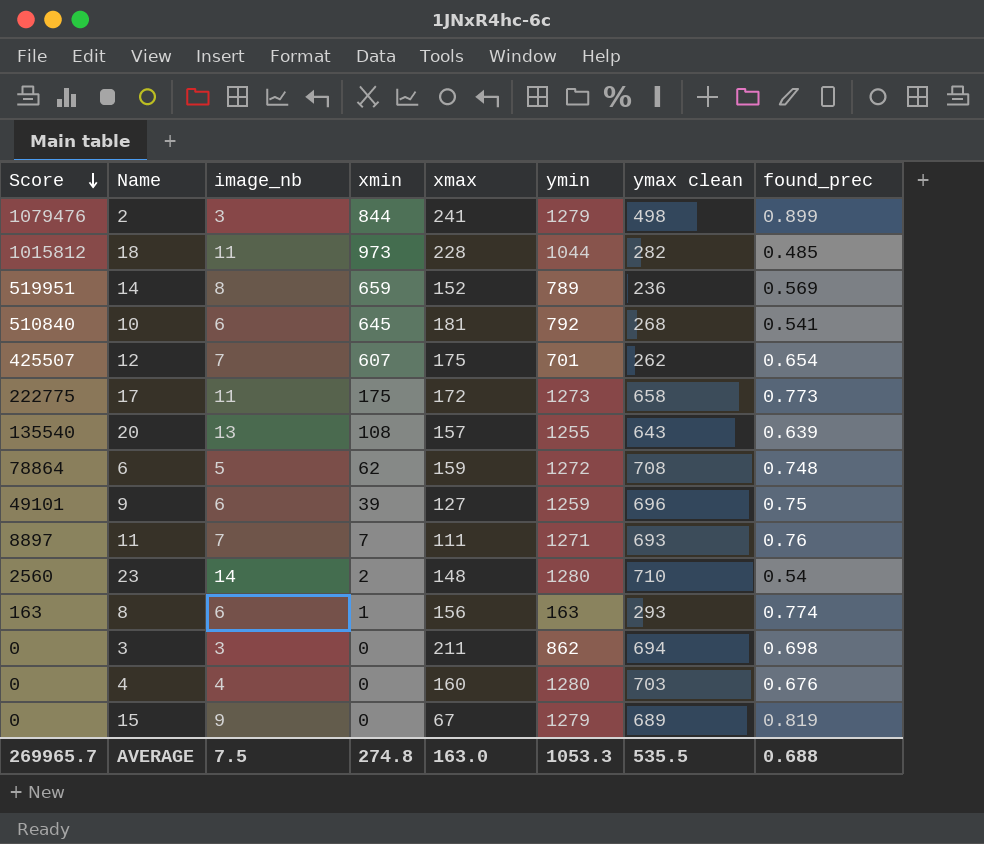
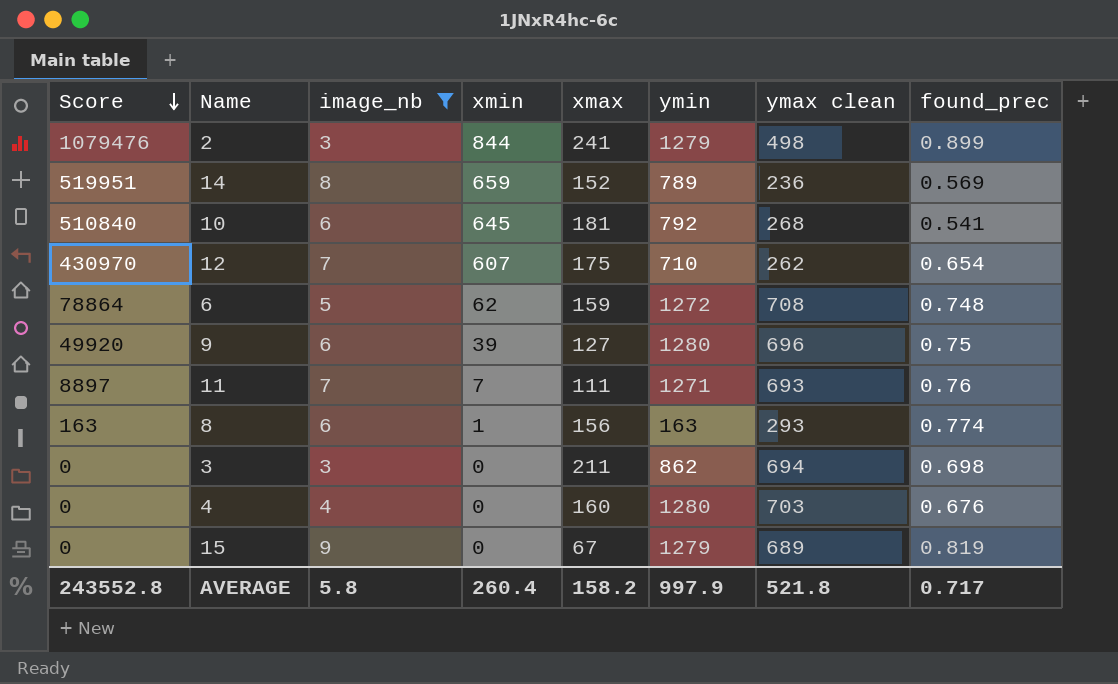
filter: none -> image_nb <= 9
12 | Score: 425507 -> 430970
12 | ymin: 701 -> 710
9 | Score: 49101 -> 49920
9 | ymin: 1259 -> 1280
AVERAGE | Score: 269965.7 -> 243552.8
AVERAGE | image_nb: 7.5 -> 5.8
AVERAGE | xmin: 274.8 -> 260.4
AVERAGE | xmax: 163.0 -> 158.2
AVERAGE | ymin: 1053.3 -> 997.9
AVERAGE | ymax clean: 535.5 -> 521.8
AVERAGE | found_prec: 0.688 -> 0.717

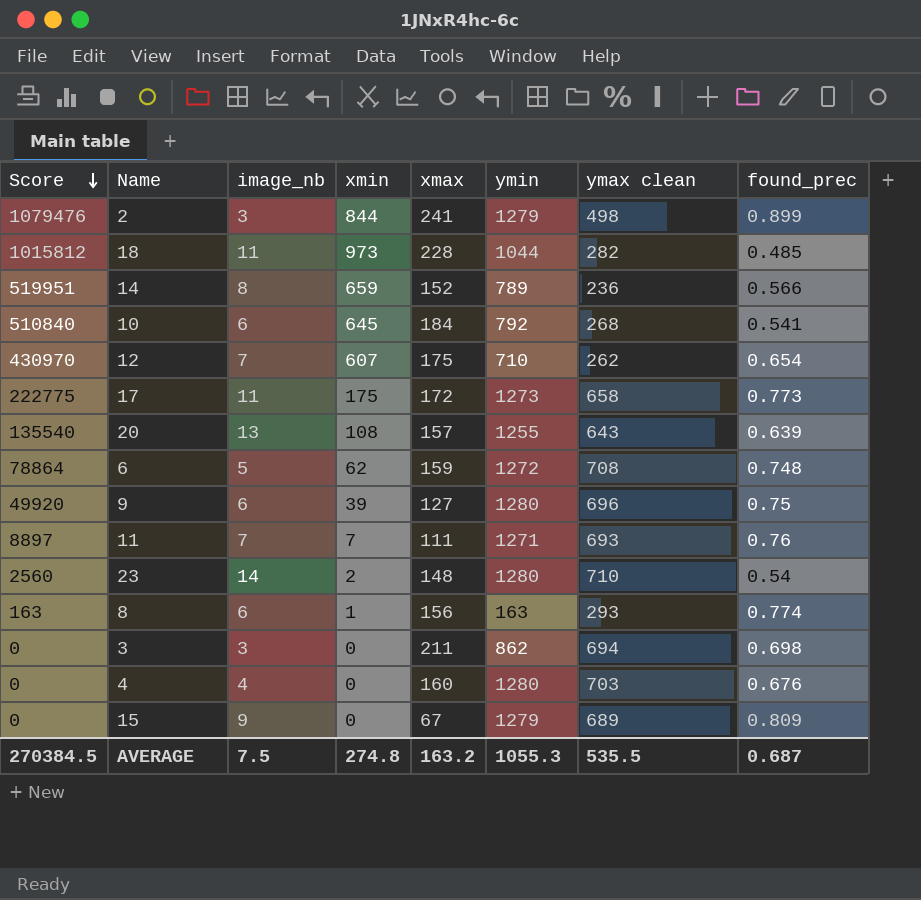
filter: image_nb <= 9 -> none
14 | found_prec: 0.569 -> 0.566
10 | xmax: 181 -> 184
15 | found_prec: 0.819 -> 0.809
AVERAGE | Score: 243552.8 -> 270384.5
AVERAGE | image_nb: 5.8 -> 7.5
AVERAGE | xmin: 260.4 -> 274.8
AVERAGE | xmax: 158.2 -> 163.2
AVERAGE | ymin: 997.9 -> 1055.3
AVERAGE | ymax clean: 521.8 -> 535.5
AVERAGE | found_prec: 0.717 -> 0.687

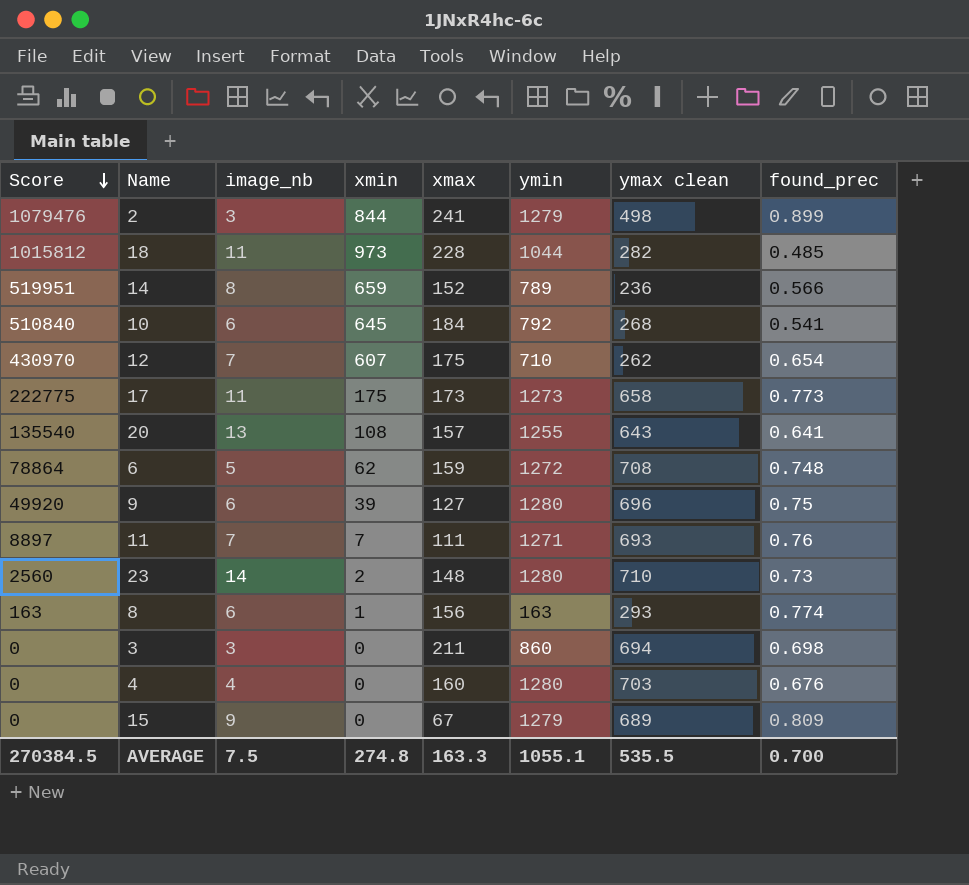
17 | xmax: 172 -> 173
20 | found_prec: 0.639 -> 0.641
23 | found_prec: 0.54 -> 0.73
3 | ymin: 862 -> 860
AVERAGE | xmax: 163.2 -> 163.3
AVERAGE | ymin: 1055.3 -> 1055.1
AVERAGE | found_prec: 0.687 -> 0.700

